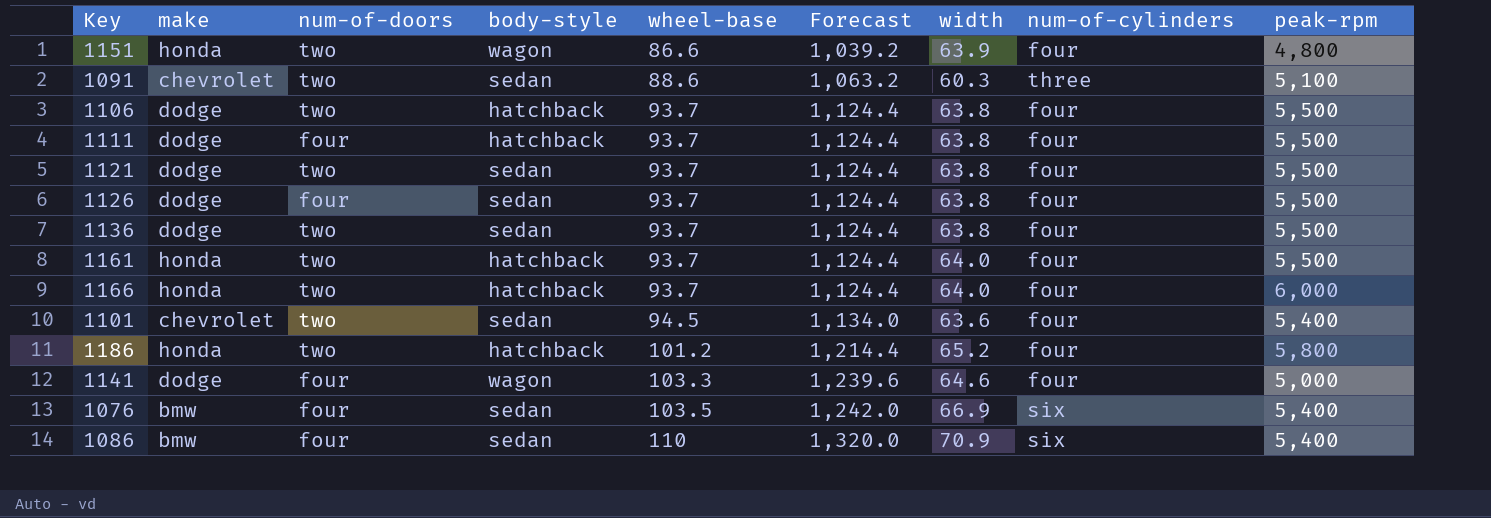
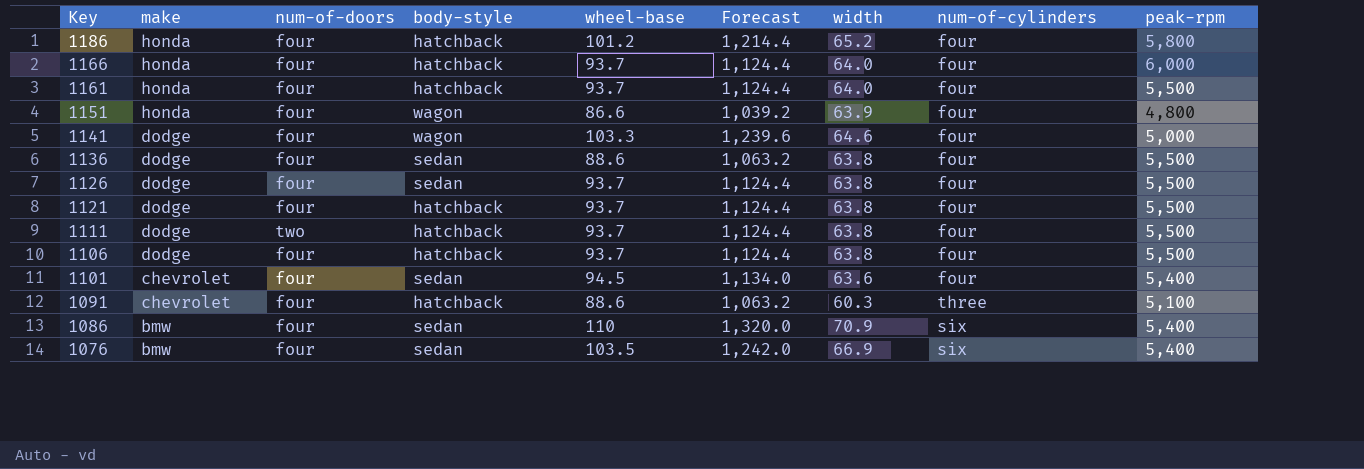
row order: wheel-base ascending -> Key descending
1186 | num-of-doors: two -> four
1166 | num-of-doors: two -> four
1161 | num-of-doors: two -> four
1151 | num-of-doors: two -> four
1136 | num-of-doors: two -> four
1136 | wheel-base: 93.7 -> 88.6
1136 | Forecast: 1,124.4 -> 1,063.2
1121 | num-of-doors: two -> four
1121 | body-style: sedan -> hatchback
1111 | num-of-doors: four -> two
1106 | num-of-doors: two -> four
1101 | num-of-doors: two -> four
1091 | num-of-doors: two -> four
1091 | body-style: sedan -> hatchback

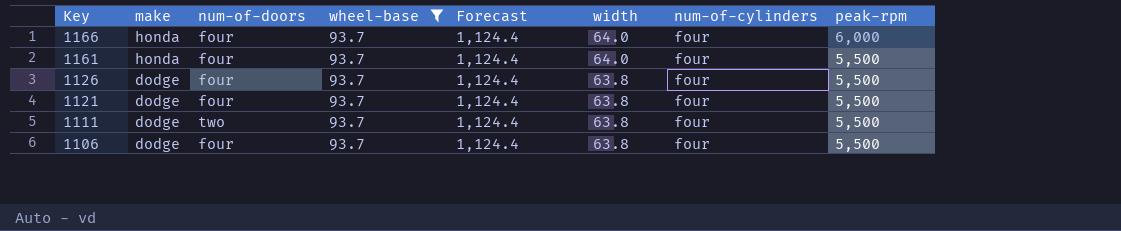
filter: none -> wheel-base = 93.7
column body-style | position: 4 -> none

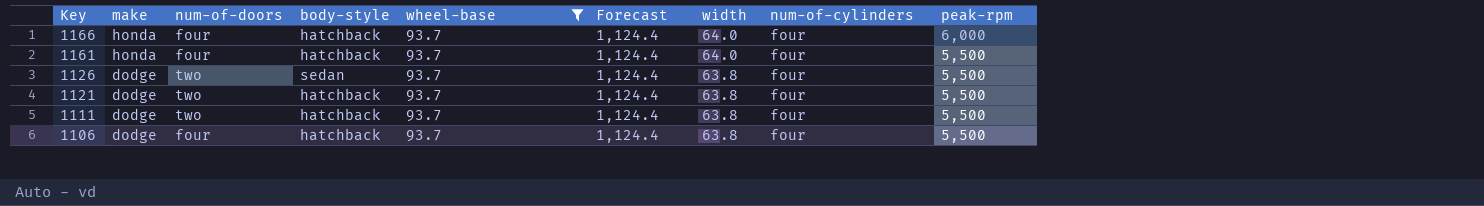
column body-style | position: none -> 4
1126 | num-of-doors: four -> two
1121 | num-of-doors: four -> two

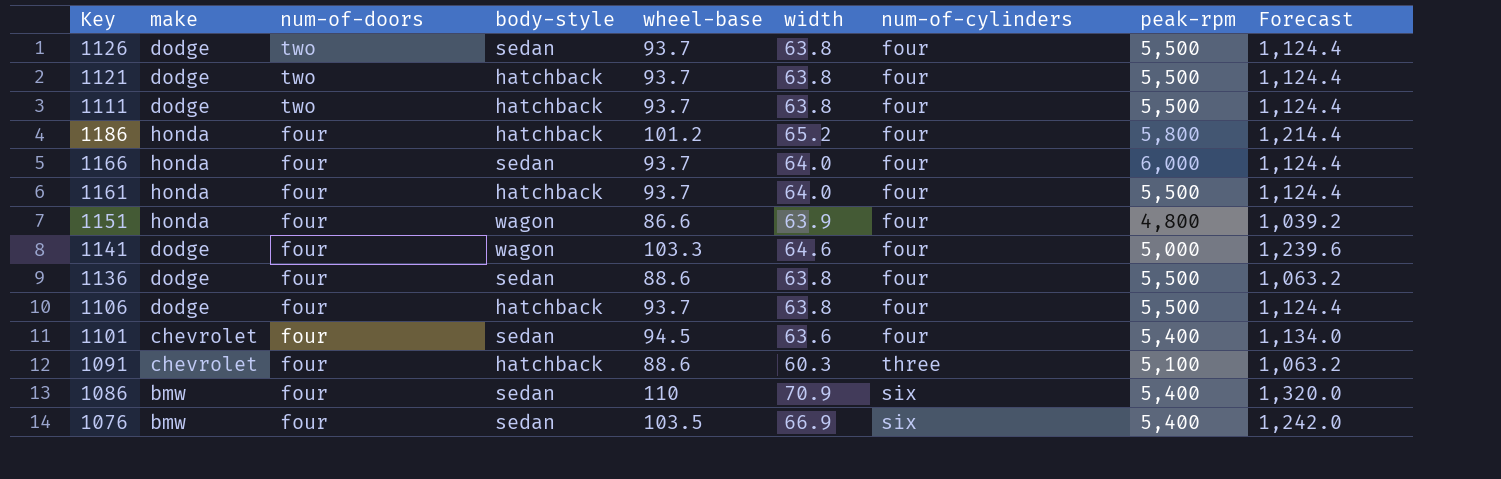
filter: wheel-base = 93.7 -> none
row order: Key descending -> num-of-doors descending
column Forecast | position: 6 -> 9
1166 | body-style: hatchback -> sedan

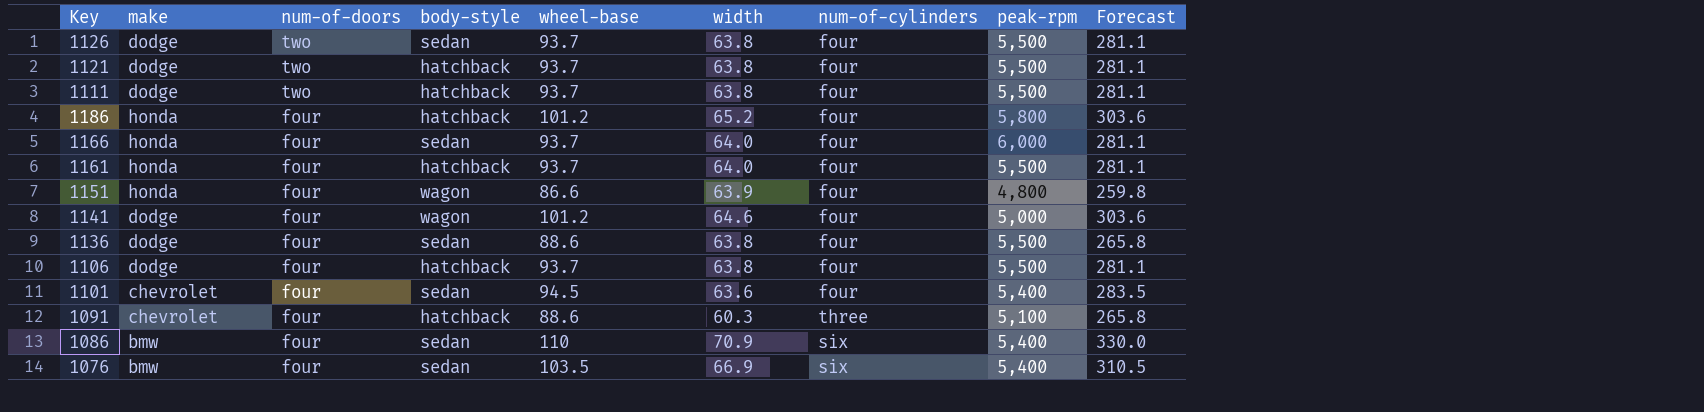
column Forecast | formula: [wheel-base] * 12 -> [wheel-base] * 3
1141 | wheel-base: 103.3 -> 101.2

